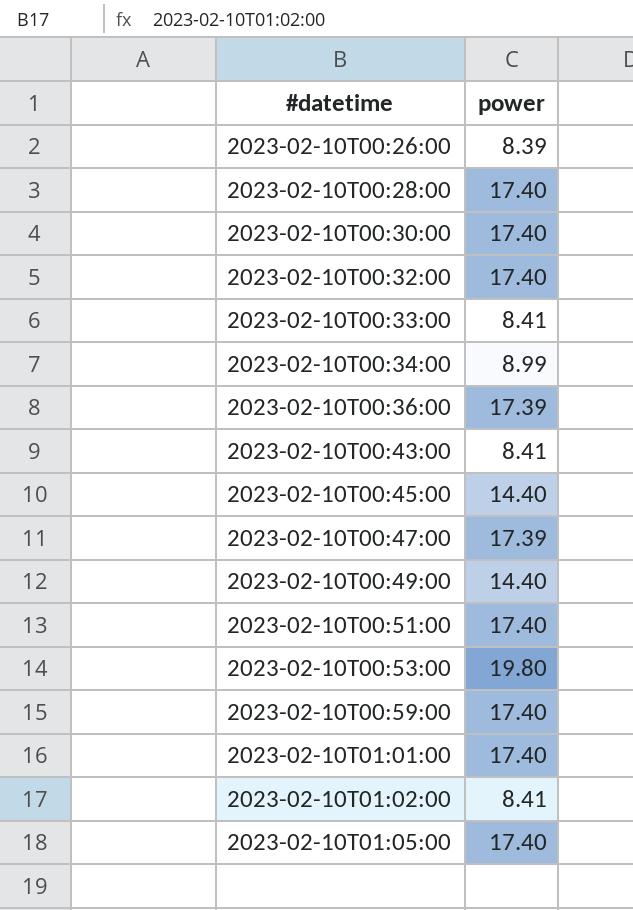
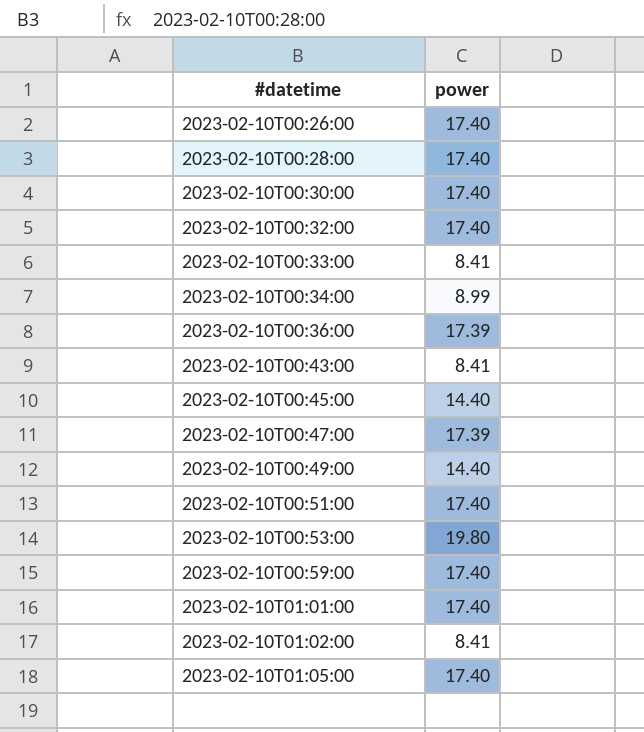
2023-02-10T00:26:00 | power: 8.39 -> 17.40

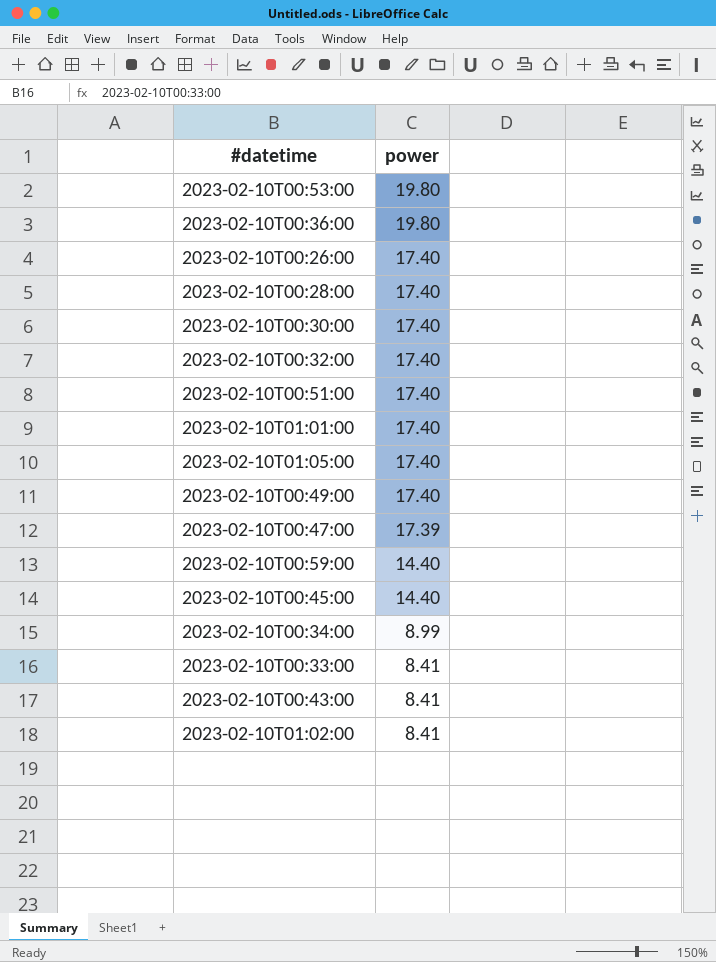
row order: #datetime ascending -> power descending
2023-02-10T00:36:00 | power: 17.39 -> 19.80
2023-02-10T00:49:00 | power: 14.40 -> 17.40
2023-02-10T00:59:00 | power: 17.40 -> 14.40

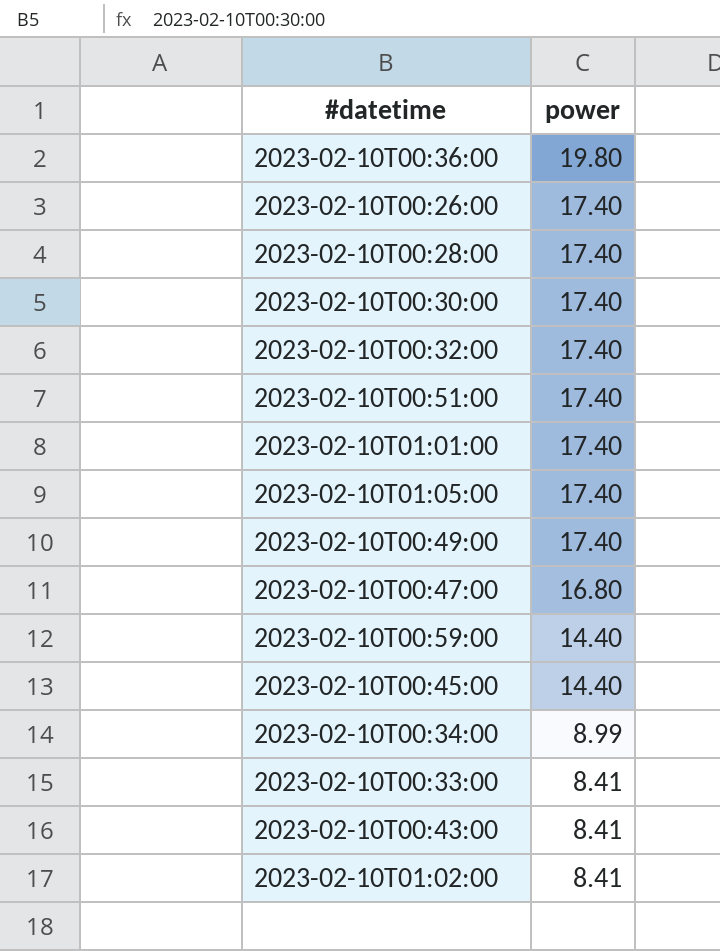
row 2023-02-10T00:53:00: 19.80 -> none
2023-02-10T00:47:00 | power: 17.39 -> 16.80

